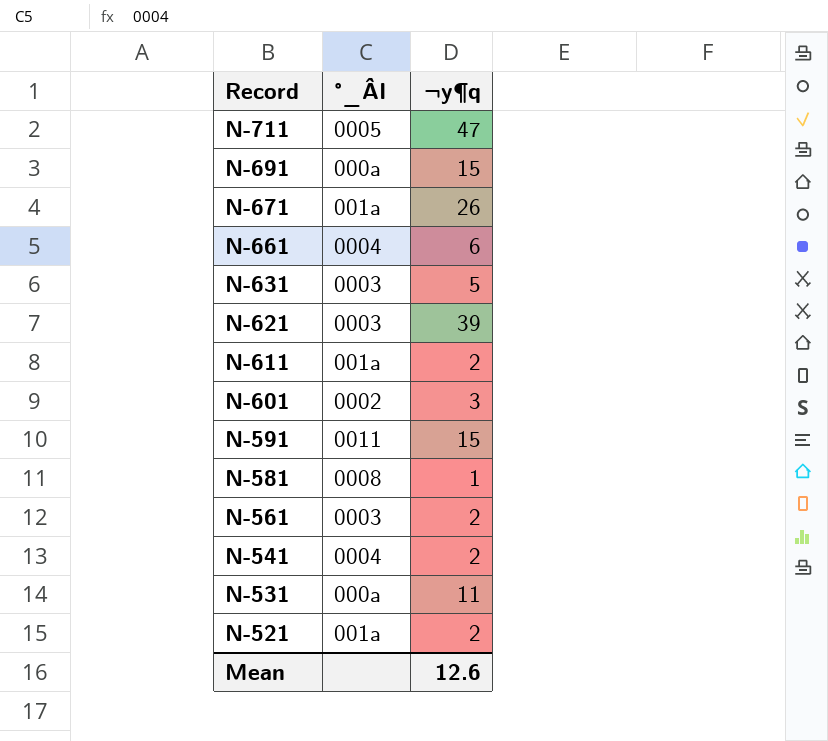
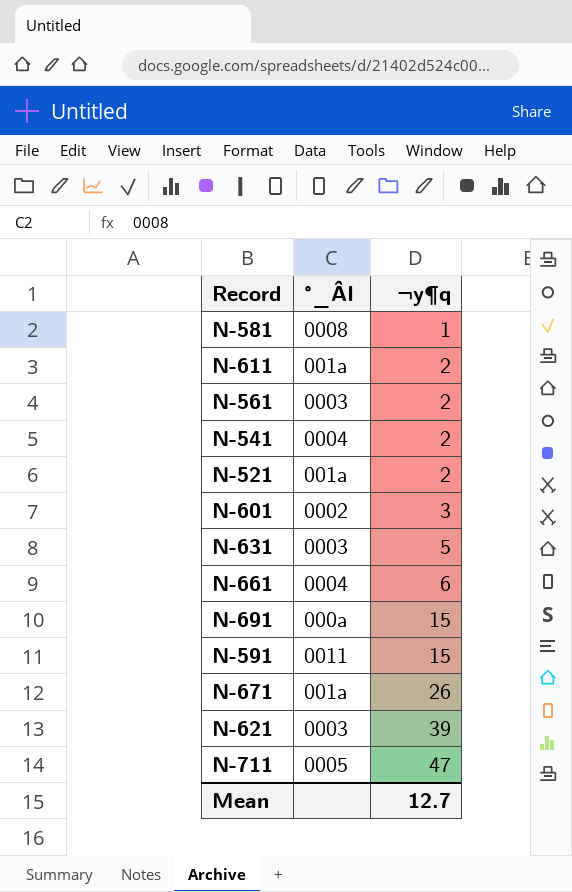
row order: Record descending -> ¬y¶q ascending
row N-531: 000a | 11 -> none
Mean | ¬y¶q: 12.6 -> 12.7

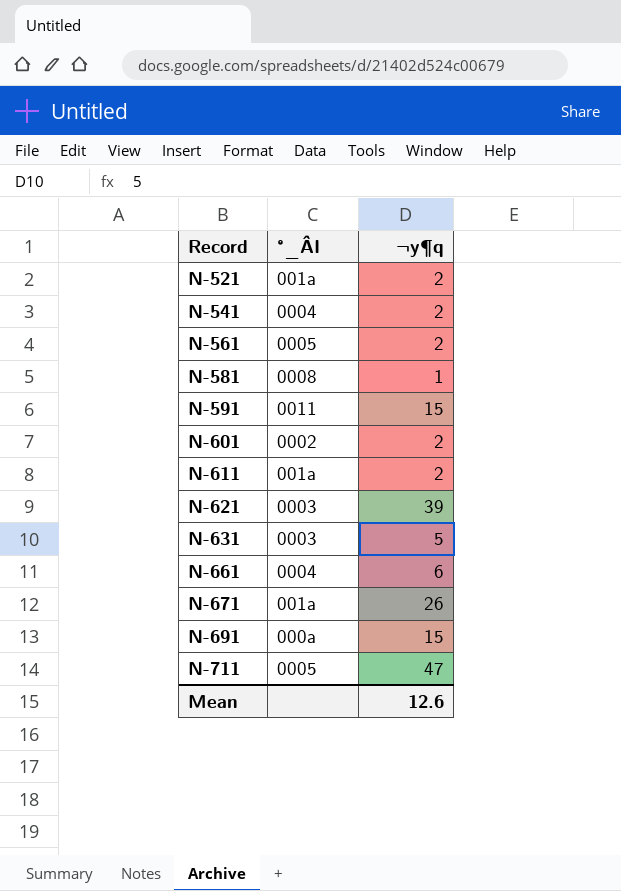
row order: ¬y¶q ascending -> Record ascending
N-561 | °_ÂI: 0003 -> 0005
N-601 | ¬y¶q: 3 -> 2
Mean | ¬y¶q: 12.7 -> 12.6

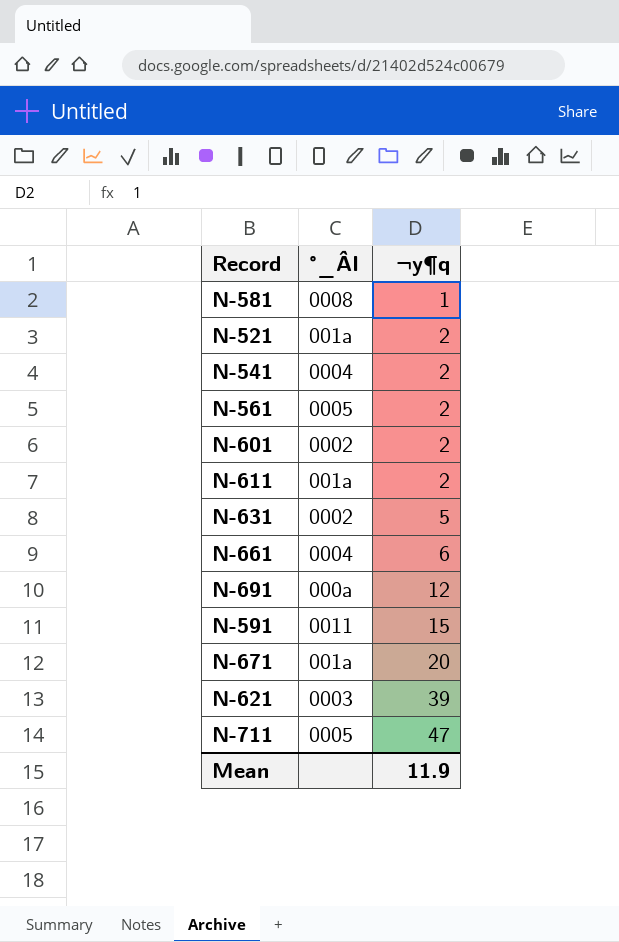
row order: Record ascending -> ¬y¶q ascending
N-631 | °_ÂI: 0003 -> 0002
N-691 | ¬y¶q: 15 -> 12
N-671 | ¬y¶q: 26 -> 20
Mean | ¬y¶q: 12.6 -> 11.9

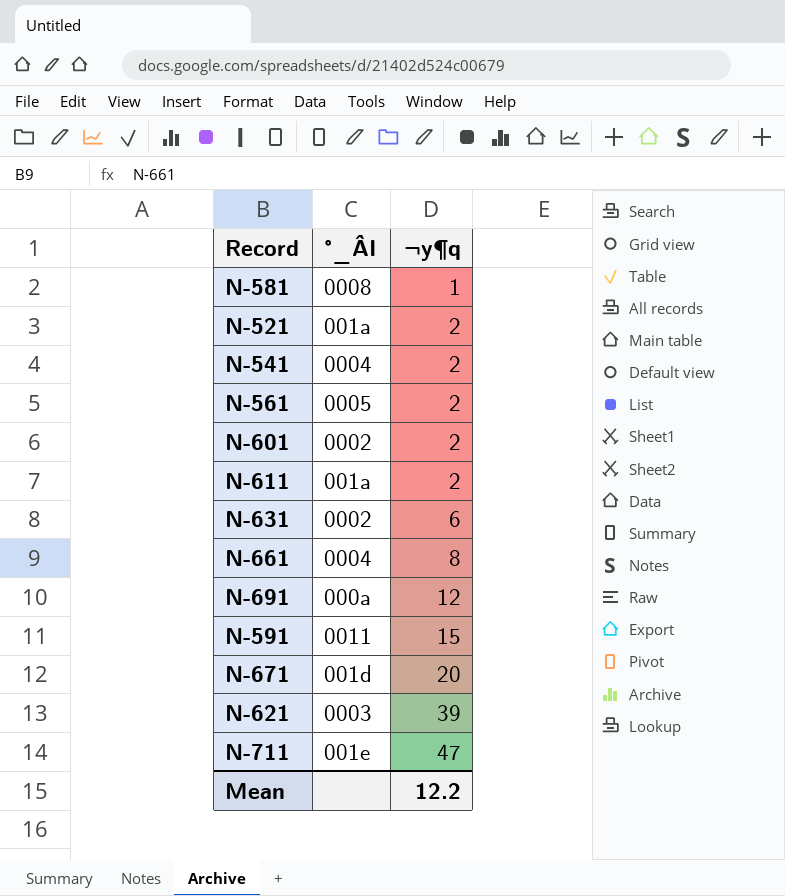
N-631 | ¬y¶q: 5 -> 6
N-661 | ¬y¶q: 6 -> 8
N-671 | °_ÂI: 001a -> 001d
N-711 | °_ÂI: 0005 -> 001e
Mean | ¬y¶q: 11.9 -> 12.2

